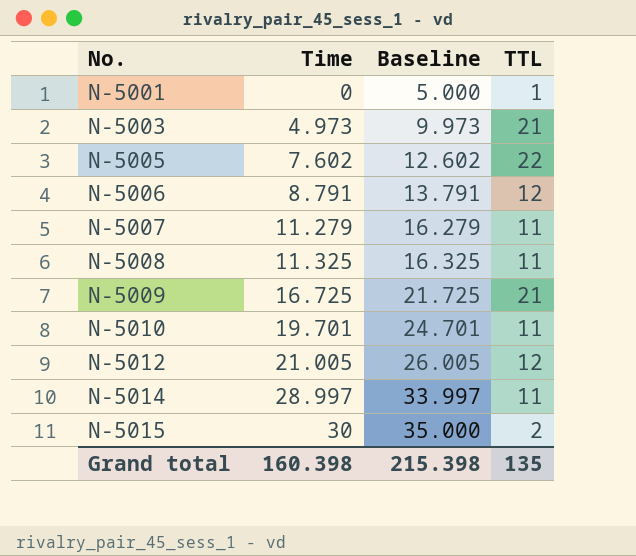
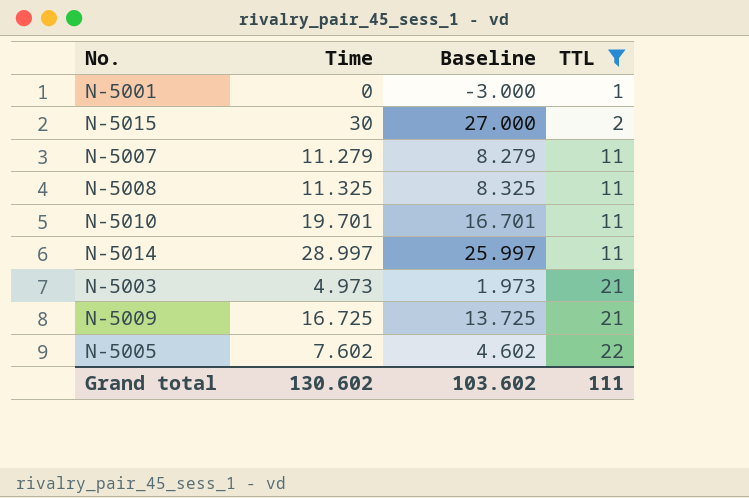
filter: none -> TTL != 12
row order: No. ascending -> TTL ascending
column Baseline | formula: [Time] + 5 -> [Time] - 3
Grand total | Time: 160.398 -> 130.602
Grand total | Baseline: 215.398 -> 103.602
Grand total | TTL: 135 -> 111

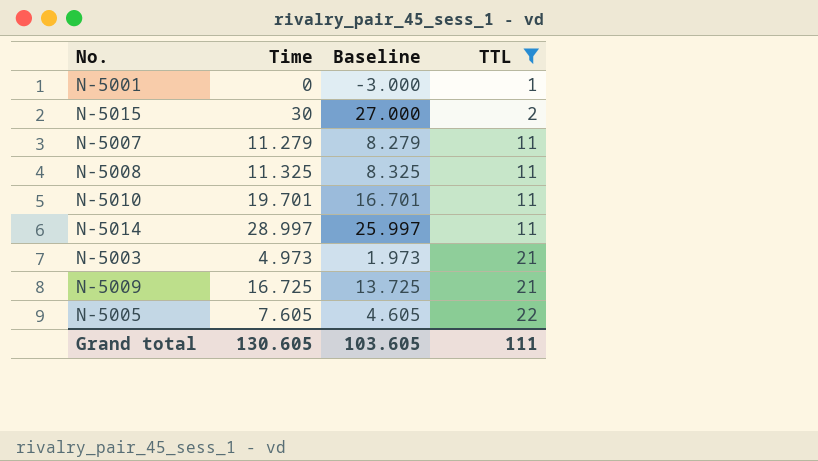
N-5005 | Time: 7.602 -> 7.605
N-5005 | Baseline: 4.602 -> 4.605
Grand total | Time: 130.602 -> 130.605
Grand total | Baseline: 103.602 -> 103.605

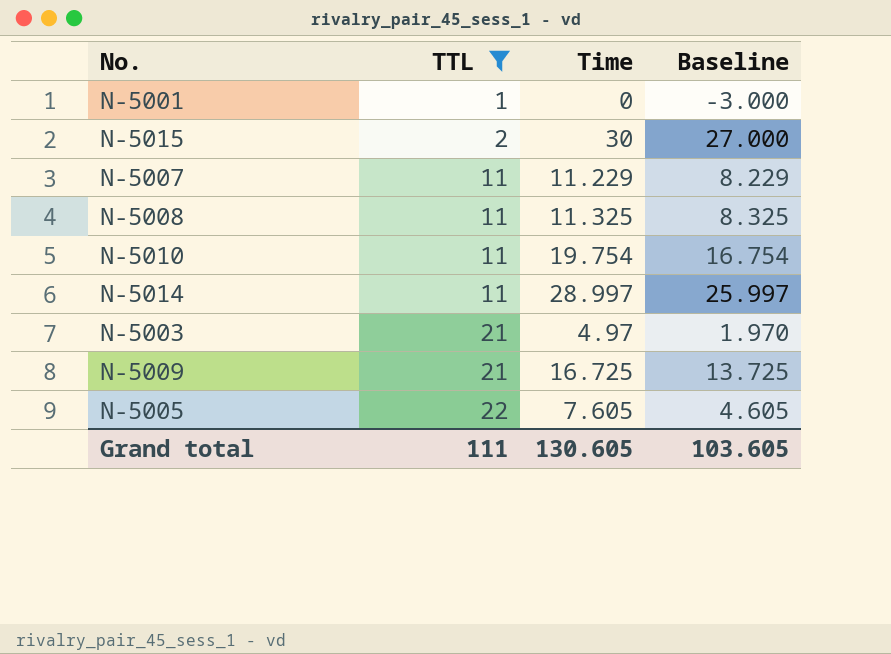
column TTL | position: 4 -> 2
N-5007 | Time: 11.279 -> 11.229
N-5007 | Baseline: 8.279 -> 8.229
N-5010 | Time: 19.701 -> 19.754
N-5010 | Baseline: 16.701 -> 16.754
N-5003 | Time: 4.973 -> 4.97
N-5003 | Baseline: 1.973 -> 1.970

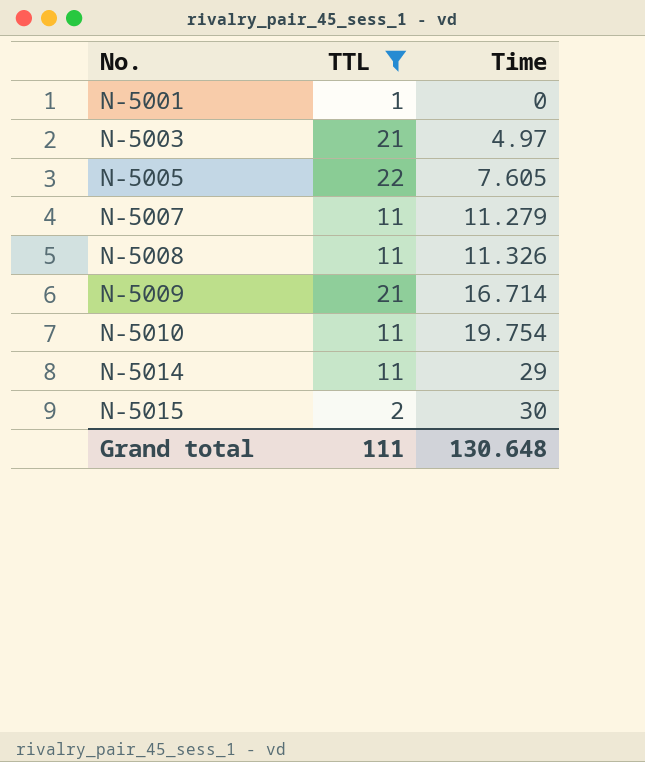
row order: TTL ascending -> No. ascending
column Baseline | formula: [Time] - 3 -> none
N-5007 | Time: 11.229 -> 11.279
N-5008 | Time: 11.325 -> 11.326
N-5009 | Time: 16.725 -> 16.714
N-5014 | Time: 28.997 -> 29
Grand total | Time: 130.605 -> 130.648

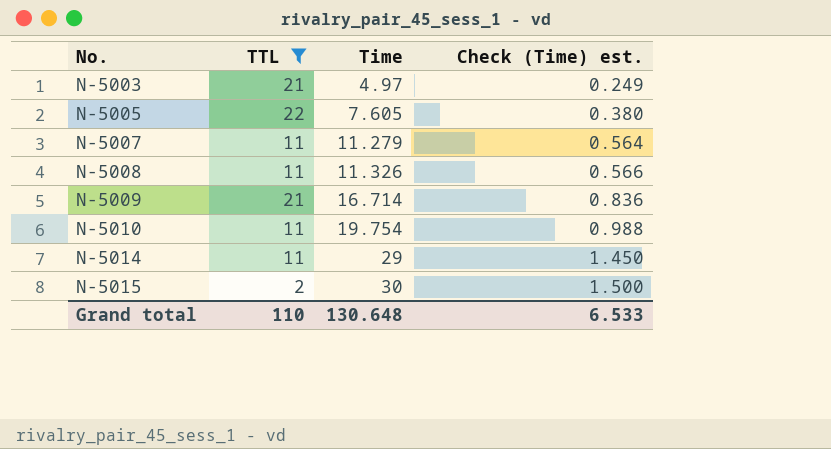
column Check (Time) est. | formula: none -> [Time] * 0.05
row N-5001: 1 | 0 -> none
Grand total | TTL: 111 -> 110

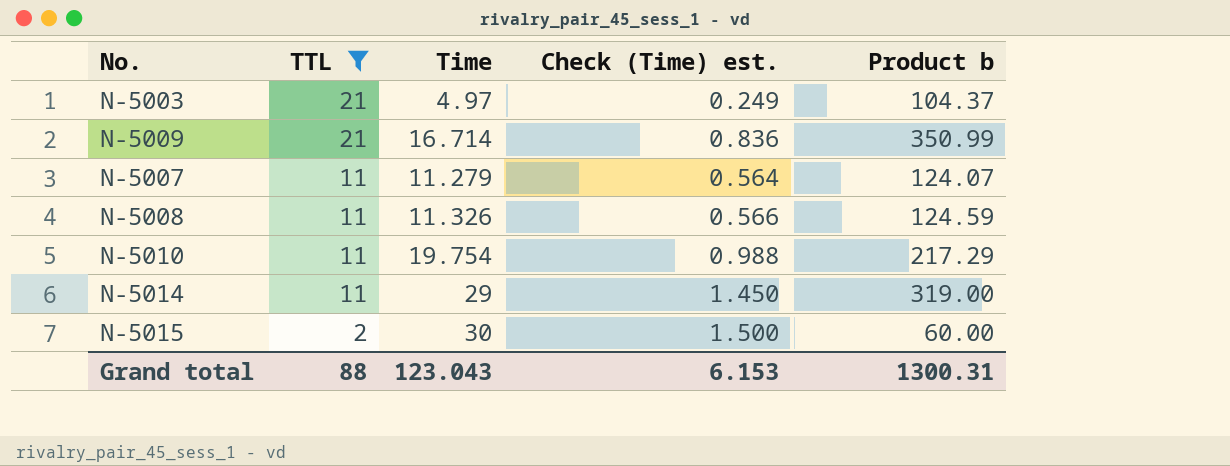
row order: No. ascending -> TTL descending
column Product b | formula: none -> [TTL] * [Time]
row N-5005: 22 | 7.605 | 0.380 -> none
Grand total | TTL: 110 -> 88
Grand total | Time: 130.648 -> 123.043
Grand total | Check (Time) est.: 6.533 -> 6.153

